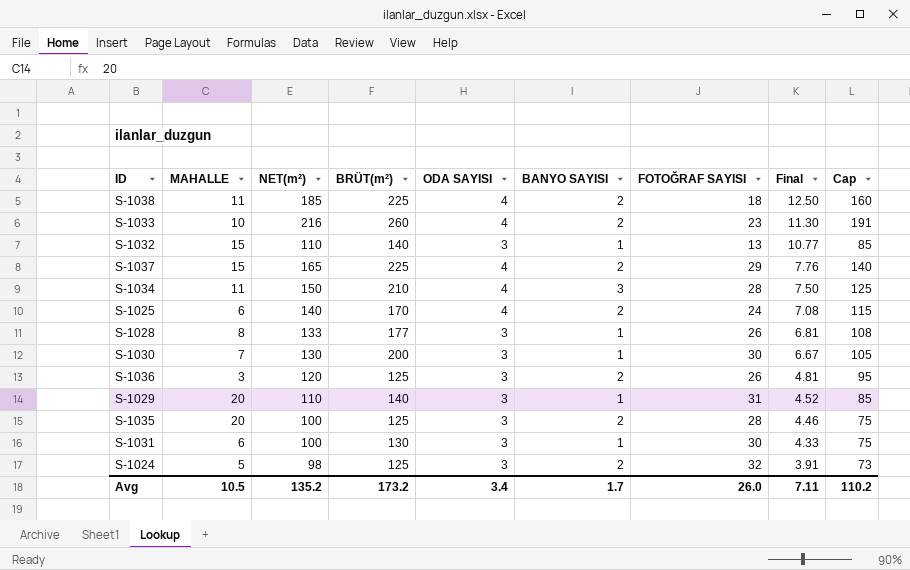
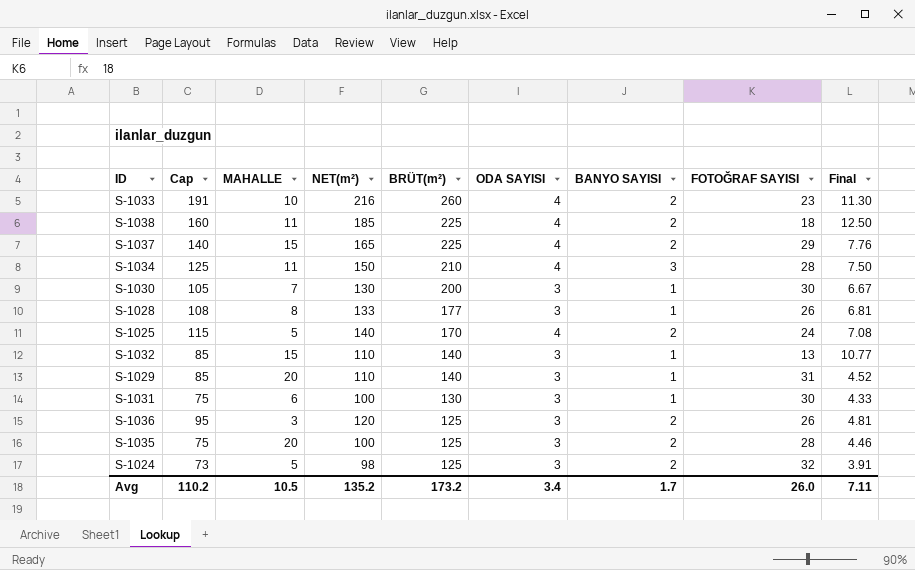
row order: Final descending -> BRÜT(m²) descending
column Cap | position: 9 -> 2
S-1025 | MAHALLE: 6 -> 5

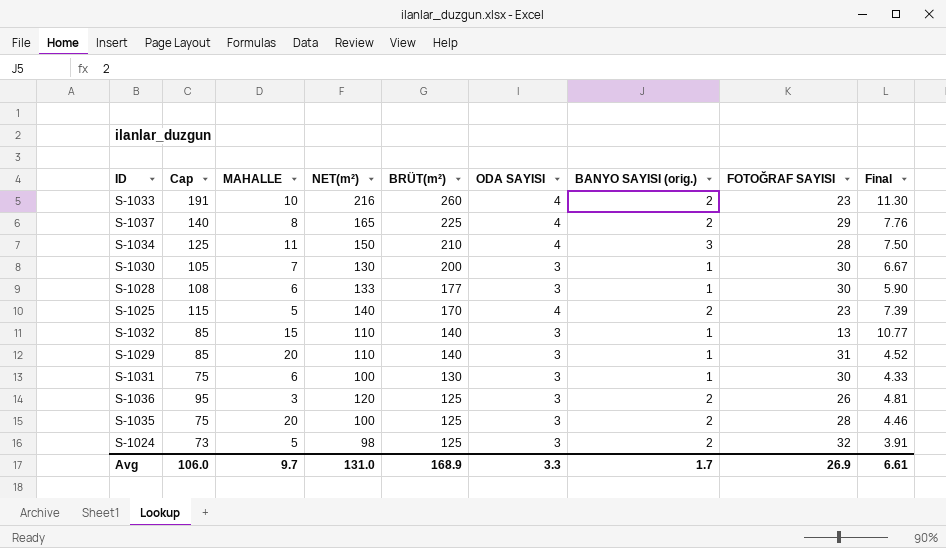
column name: BANYO SAYISI -> BANYO SAYISI (orig.)
row S-1038: 160 | 11 | 185 | 225 | 4 | 2 | 18 | 12.50 -> none
S-1037 | MAHALLE: 15 -> 8
S-1028 | MAHALLE: 8 -> 6
S-1028 | FOTOĞRAF SAYISI: 26 -> 30
S-1028 | Final: 6.81 -> 5.90
S-1025 | FOTOĞRAF SAYISI: 24 -> 23
S-1025 | Final: 7.08 -> 7.39
Avg | Cap: 110.2 -> 106.0
Avg | MAHALLE: 10.5 -> 9.7
Avg | NET(m²): 135.2 -> 131.0
Avg | BRÜT(m²): 173.2 -> 168.9
Avg | ODA SAYISI: 3.4 -> 3.3
Avg | FOTOĞRAF SAYISI: 26.0 -> 26.9
Avg | Final: 7.11 -> 6.61

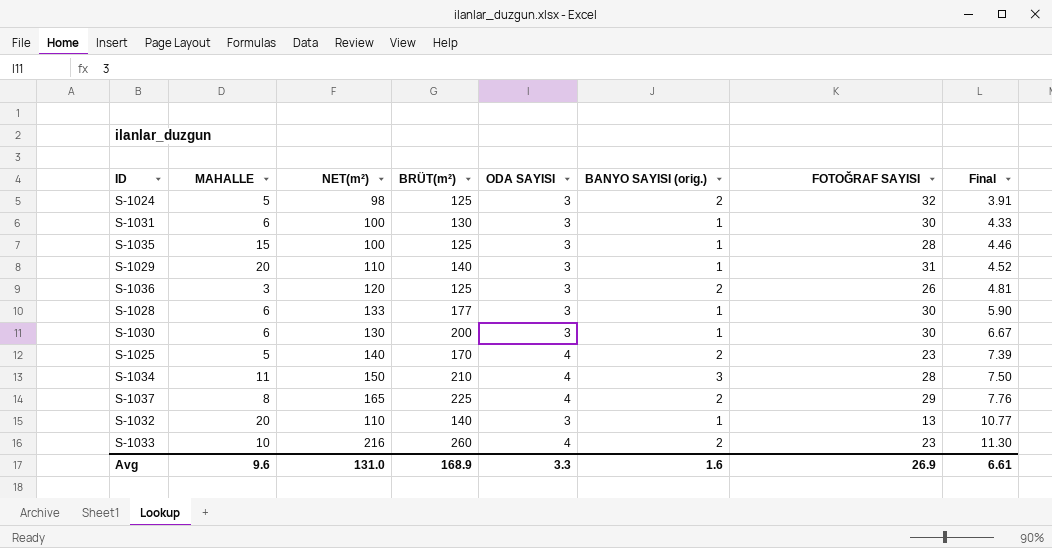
row order: BRÜT(m²) descending -> Final ascending
column Cap | formula: [NET(m²)] - 25 -> none
S-1035 | MAHALLE: 20 -> 15
S-1035 | BANYO SAYISI (orig.): 2 -> 1
S-1030 | MAHALLE: 7 -> 6
S-1032 | MAHALLE: 15 -> 20
Avg | MAHALLE: 9.7 -> 9.6
Avg | BANYO SAYISI (orig.): 1.7 -> 1.6

